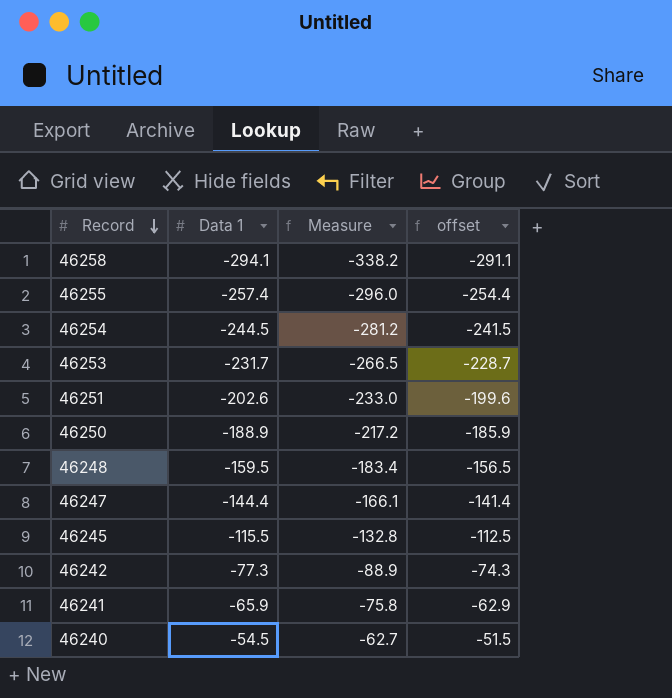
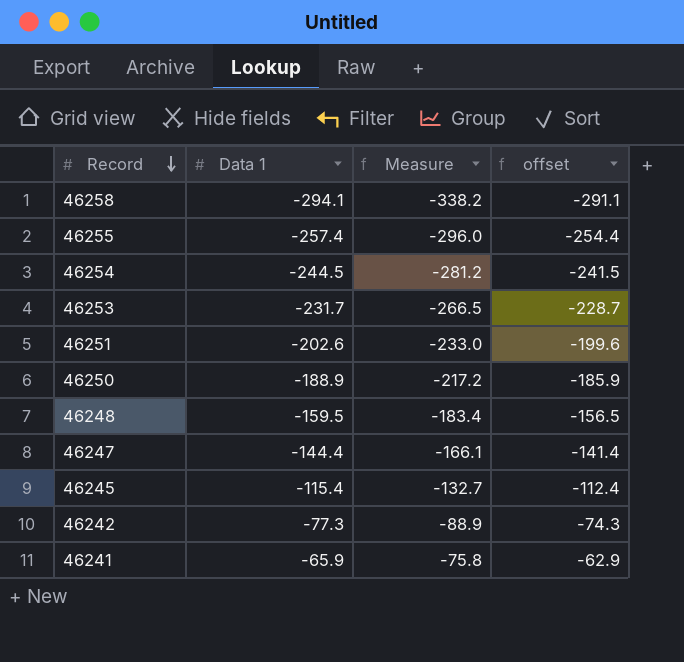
row 46240: -54.5 | -62.7 | -51.5 -> none
46245 | Data 1: -115.5 -> -115.4
46245 | Measure: -132.8 -> -132.7
46245 | offset: -112.5 -> -112.4

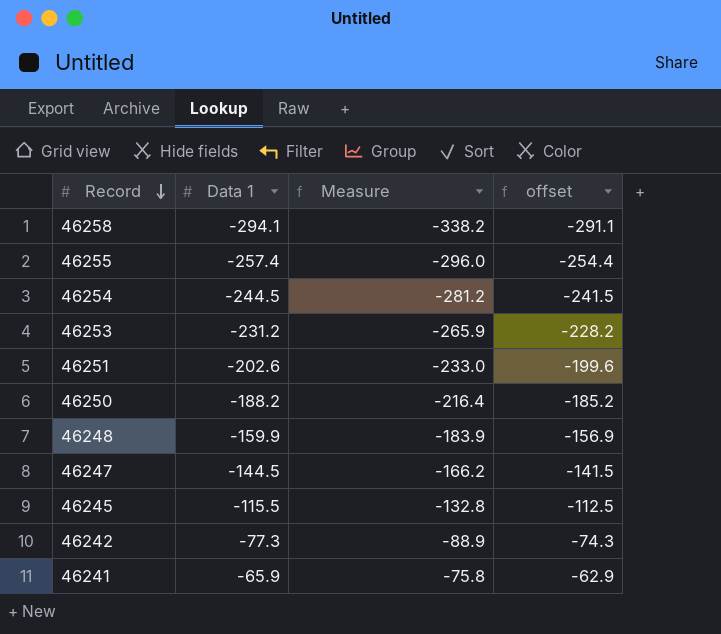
46253 | Data 1: -231.7 -> -231.2
46253 | Measure: -266.5 -> -265.9
46253 | offset: -228.7 -> -228.2
46250 | Data 1: -188.9 -> -188.2
46250 | Measure: -217.2 -> -216.4
46250 | offset: -185.9 -> -185.2
46248 | Data 1: -159.5 -> -159.9
46248 | Measure: -183.4 -> -183.9
46248 | offset: -156.5 -> -156.9
46247 | Data 1: -144.4 -> -144.5
46247 | Measure: -166.1 -> -166.2
46247 | offset: -141.4 -> -141.5
46245 | Data 1: -115.4 -> -115.5
46245 | Measure: -132.7 -> -132.8
46245 | offset: -112.4 -> -112.5

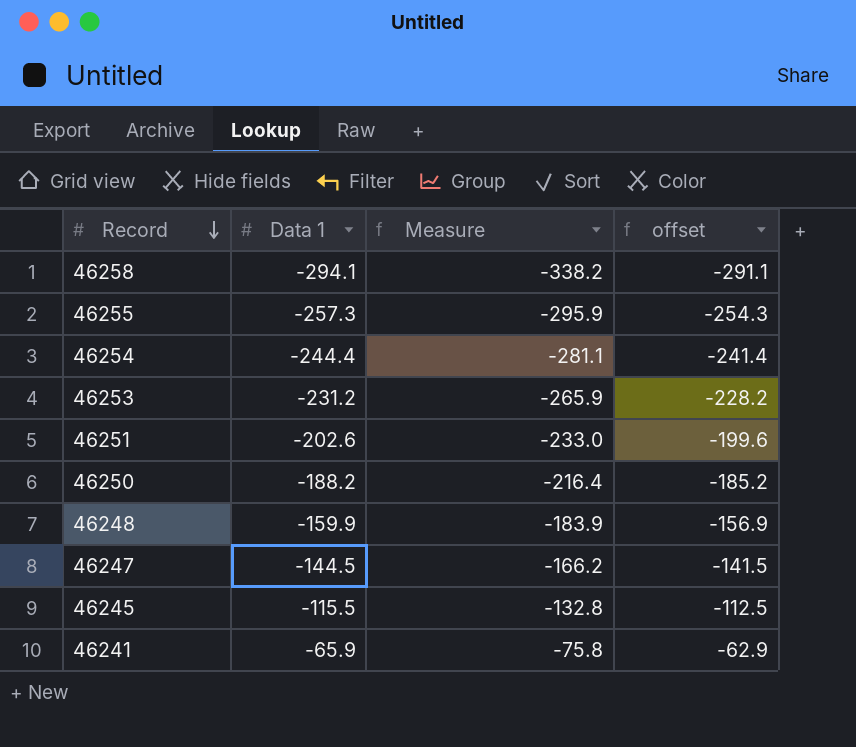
row 46242: -77.3 | -88.9 | -74.3 -> none
46255 | Data 1: -257.4 -> -257.3
46255 | Measure: -296.0 -> -295.9
46255 | offset: -254.4 -> -254.3
46254 | Data 1: -244.5 -> -244.4
46254 | Measure: -281.2 -> -281.1
46254 | offset: -241.5 -> -241.4

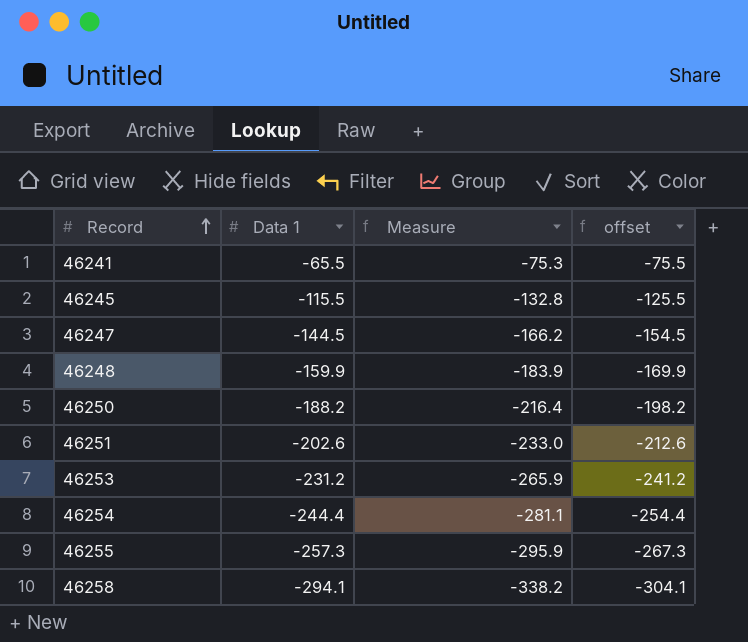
row order: Record descending -> Record ascending
column offset | formula: [Data 1] + 3 -> [Data 1] - 10
46241 | Data 1: -65.9 -> -65.5
46241 | Measure: -75.8 -> -75.3

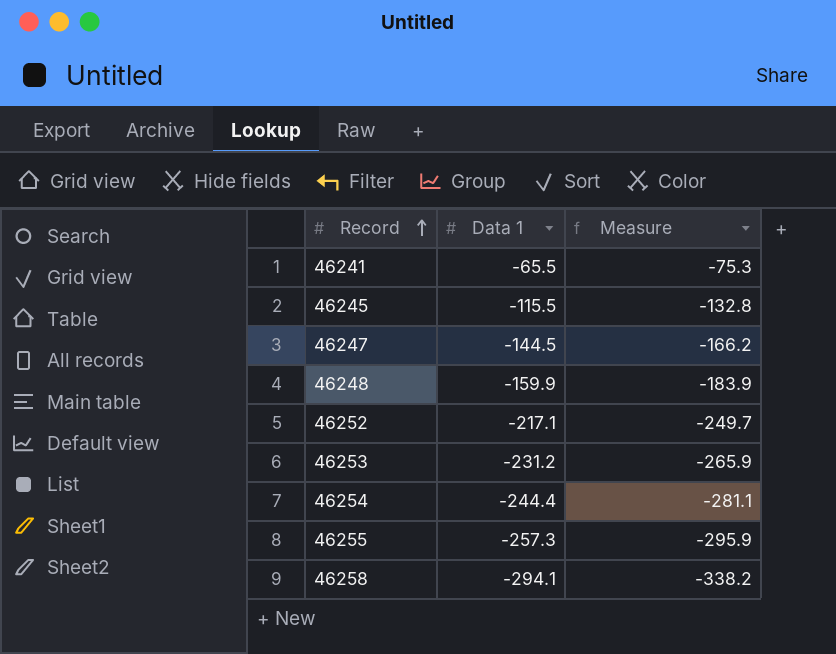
column offset | formula: [Data 1] - 10 -> none
row 46250: -188.2 | -216.4 | -198.2 -> none
row 46251: -202.6 | -233.0 | -212.6 -> none
row 46252: none -> -217.1 | -249.7

